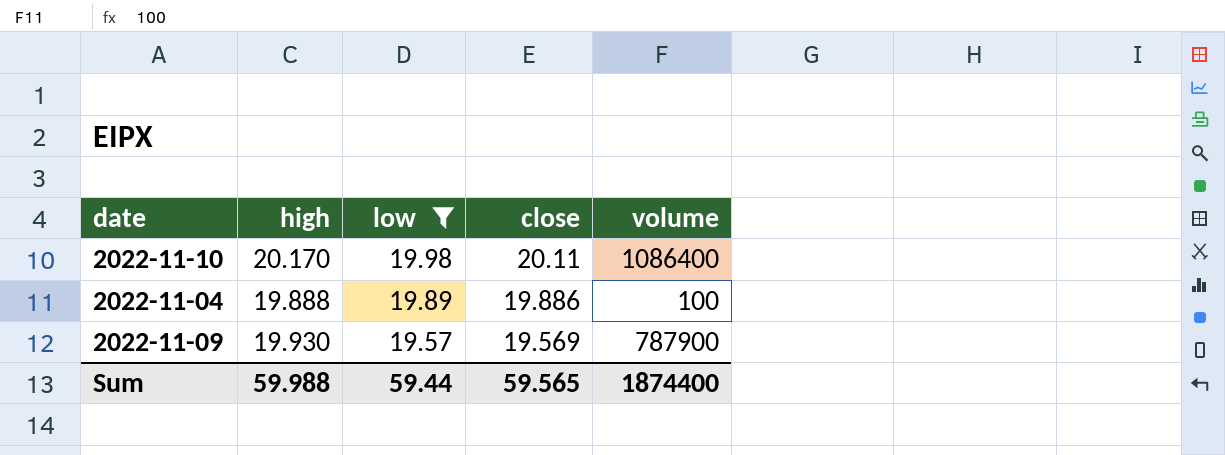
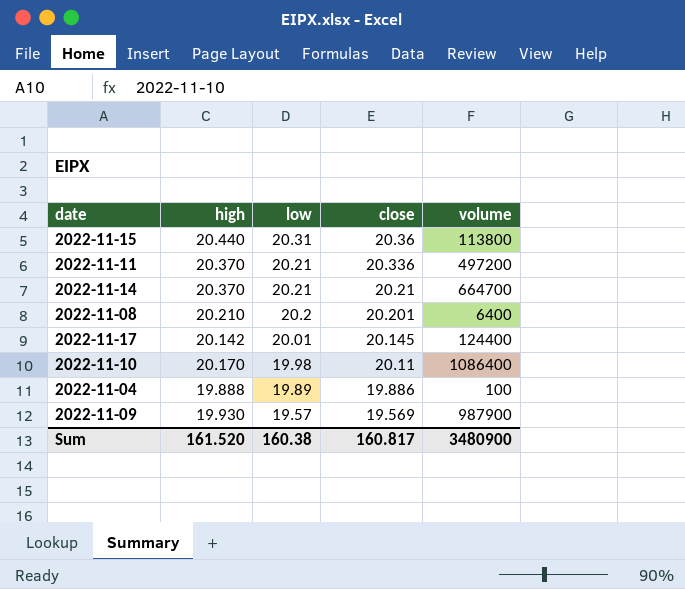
filter: low <= 19.98 -> none
2022-11-09 | volume: 787900 -> 987900
Sum | high: 59.988 -> 161.520
Sum | low: 59.44 -> 160.38
Sum | close: 59.565 -> 160.817
Sum | volume: 1874400 -> 3480900

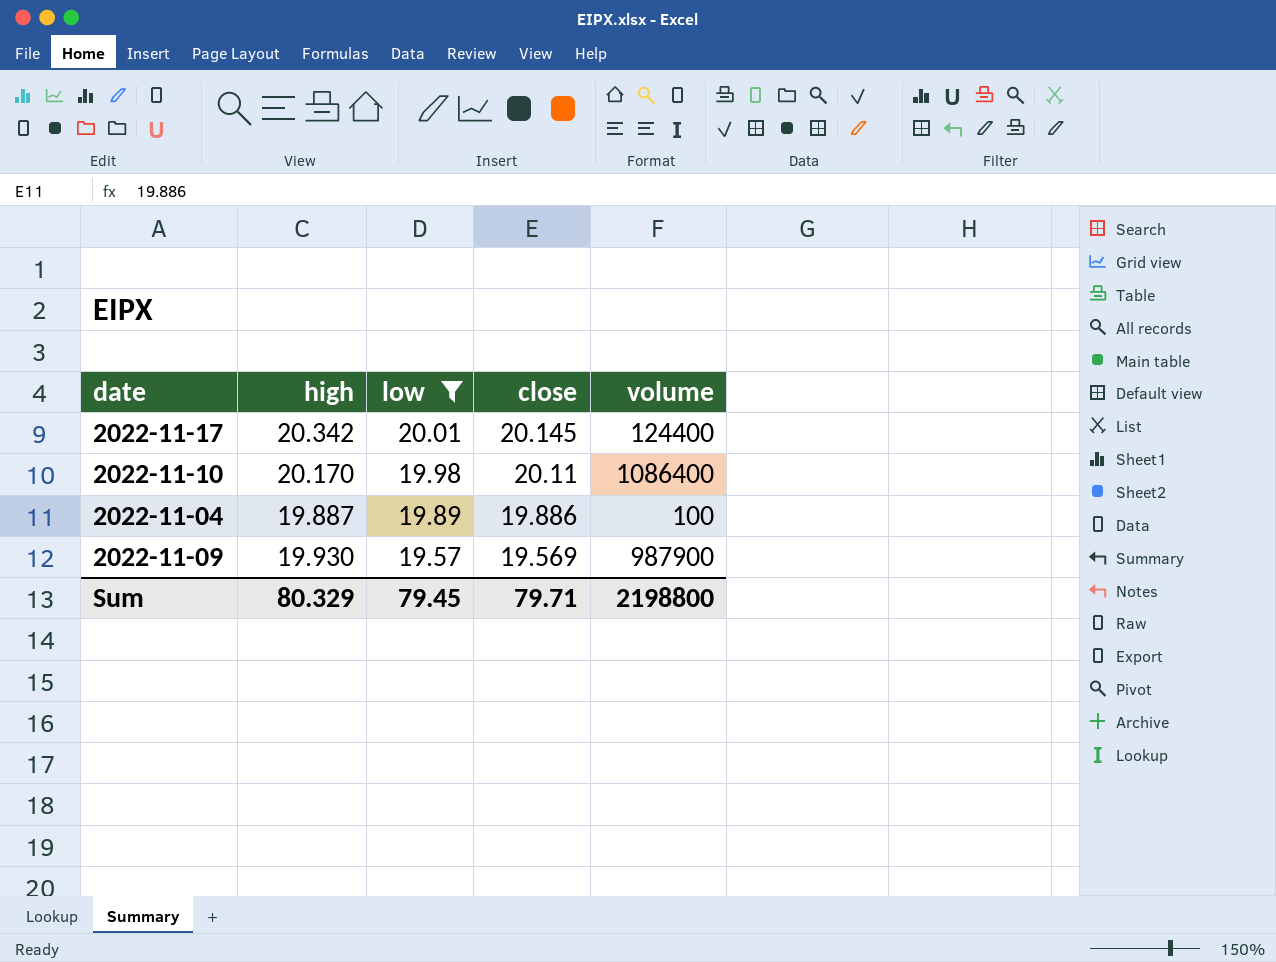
filter: none -> low <= 20.01
2022-11-17 | high: 20.142 -> 20.342
2022-11-04 | high: 19.888 -> 19.887
Sum | high: 161.520 -> 80.329
Sum | low: 160.38 -> 79.45
Sum | close: 160.817 -> 79.71
Sum | volume: 3480900 -> 2198800

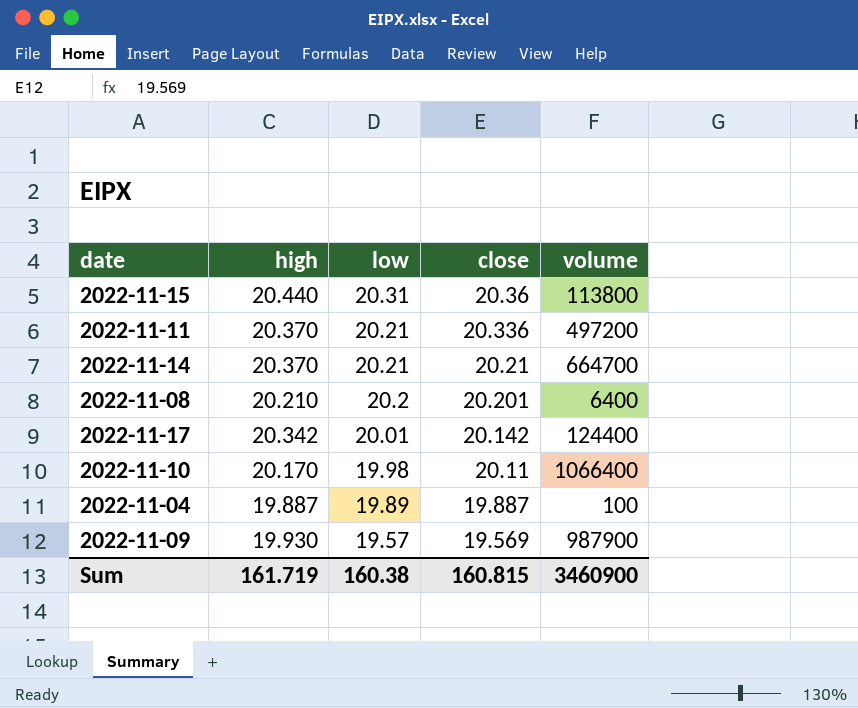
filter: low <= 20.01 -> none
2022-11-17 | close: 20.145 -> 20.142
2022-11-10 | volume: 1086400 -> 1066400
2022-11-04 | close: 19.886 -> 19.887
Sum | high: 80.329 -> 161.719
Sum | low: 79.45 -> 160.38
Sum | close: 79.71 -> 160.815
Sum | volume: 2198800 -> 3460900

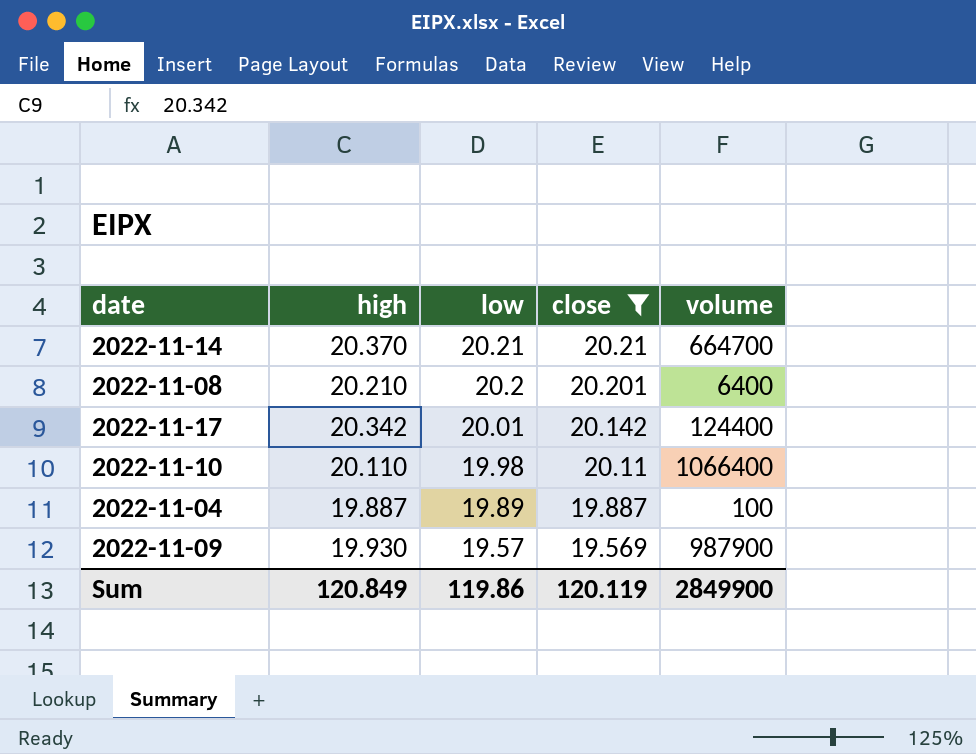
filter: none -> close <= 20.21
2022-11-10 | high: 20.170 -> 20.110
Sum | high: 161.719 -> 120.849
Sum | low: 160.38 -> 119.86
Sum | close: 160.815 -> 120.119
Sum | volume: 3460900 -> 2849900

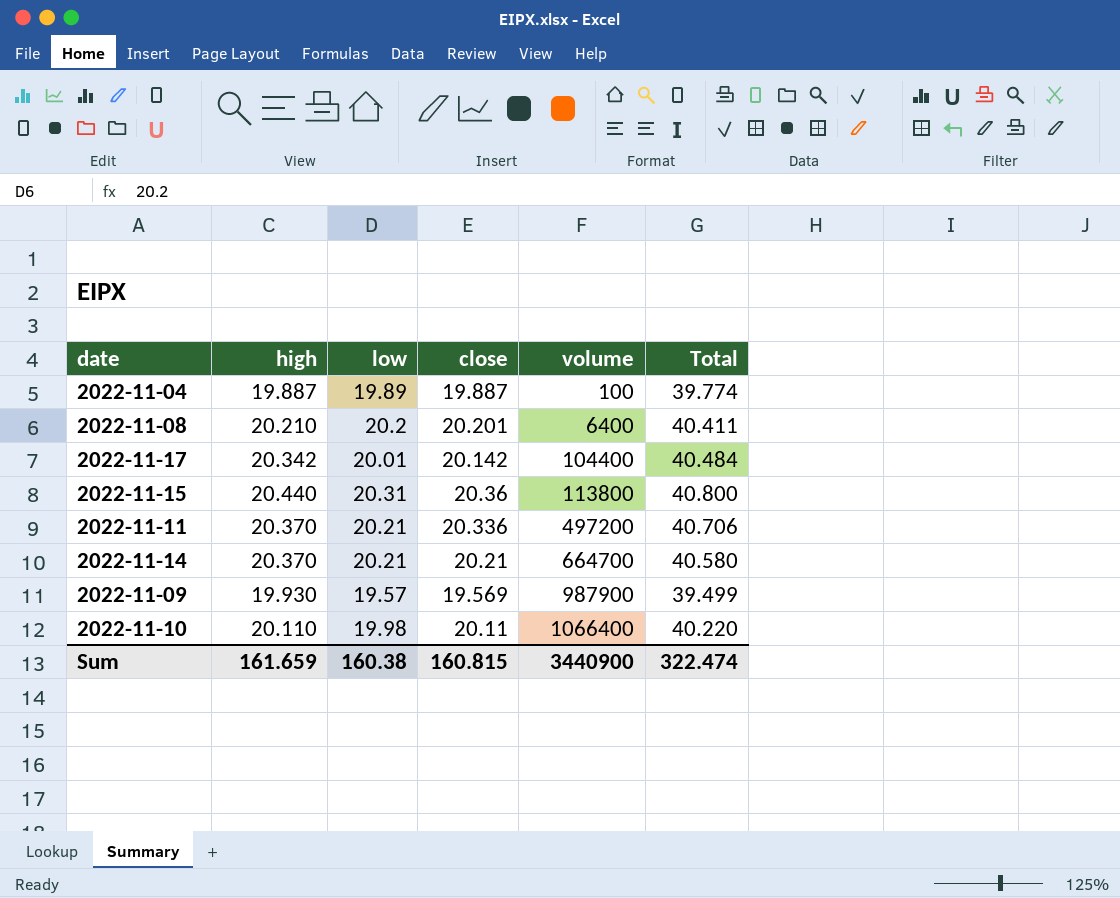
filter: close <= 20.21 -> none
row order: low descending -> volume ascending
column Total | formula: none -> [high] + [close]
2022-11-17 | volume: 124400 -> 104400
Sum | high: 120.849 -> 161.659
Sum | low: 119.86 -> 160.38
Sum | close: 120.119 -> 160.815
Sum | volume: 2849900 -> 3440900

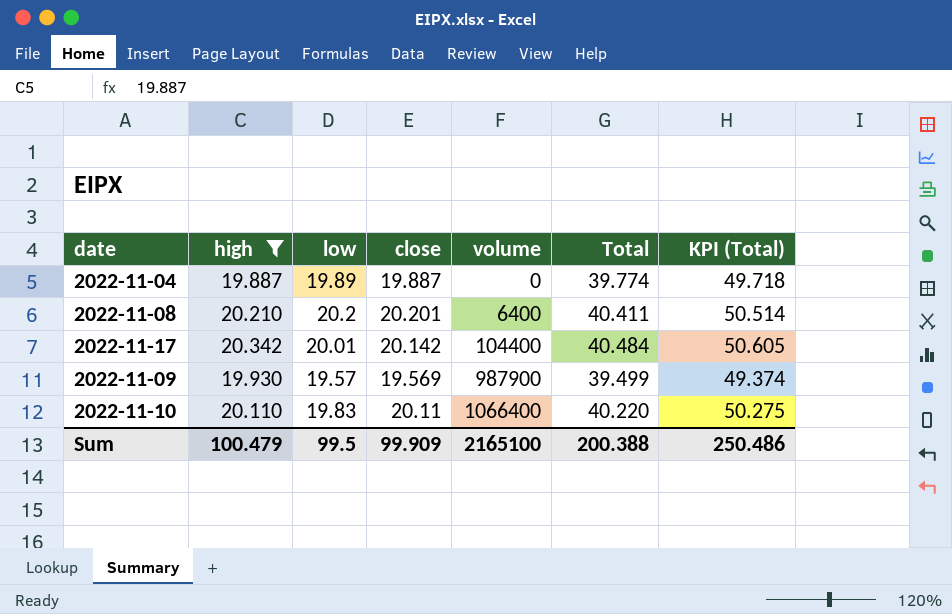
filter: none -> high <= 20.342
column KPI (Total) | formula: none -> [Total] * 1.25
2022-11-04 | volume: 100 -> 0
2022-11-10 | low: 19.98 -> 19.83
Sum | high: 161.659 -> 100.479
Sum | low: 160.38 -> 99.5
Sum | close: 160.815 -> 99.909
Sum | volume: 3440900 -> 2165100
Sum | Total: 322.474 -> 200.388

